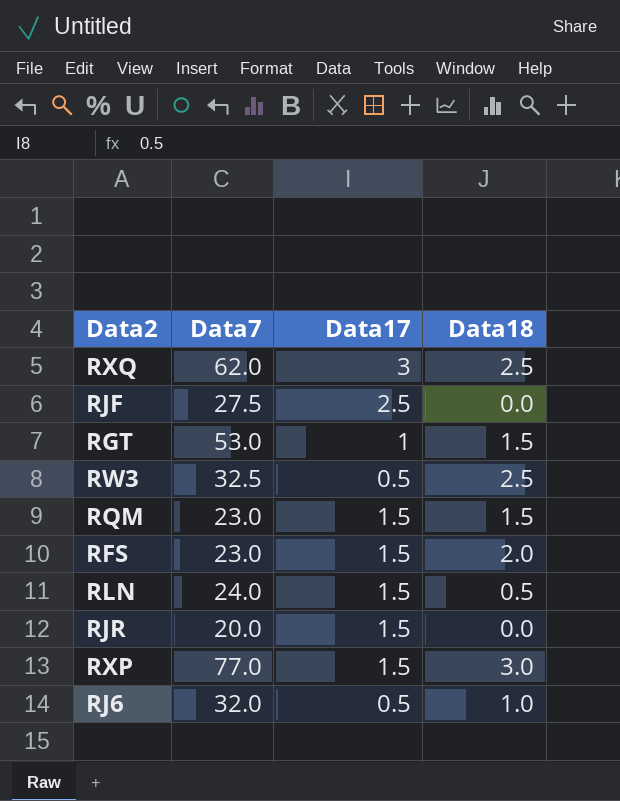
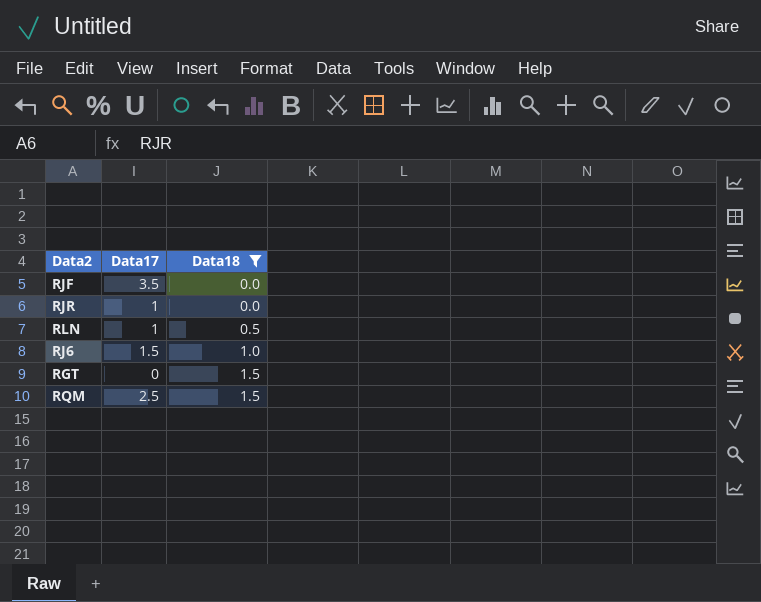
filter: none -> Data18 <= 1.5
row order: none -> Data18 ascending
column Data7 | position: 2 -> none
RJF | Data17: 2.5 -> 3.5
RJR | Data17: 1.5 -> 1
RLN | Data17: 1.5 -> 1
RJ6 | Data17: 0.5 -> 1.5
RGT | Data17: 1 -> 0
RQM | Data17: 1.5 -> 2.5

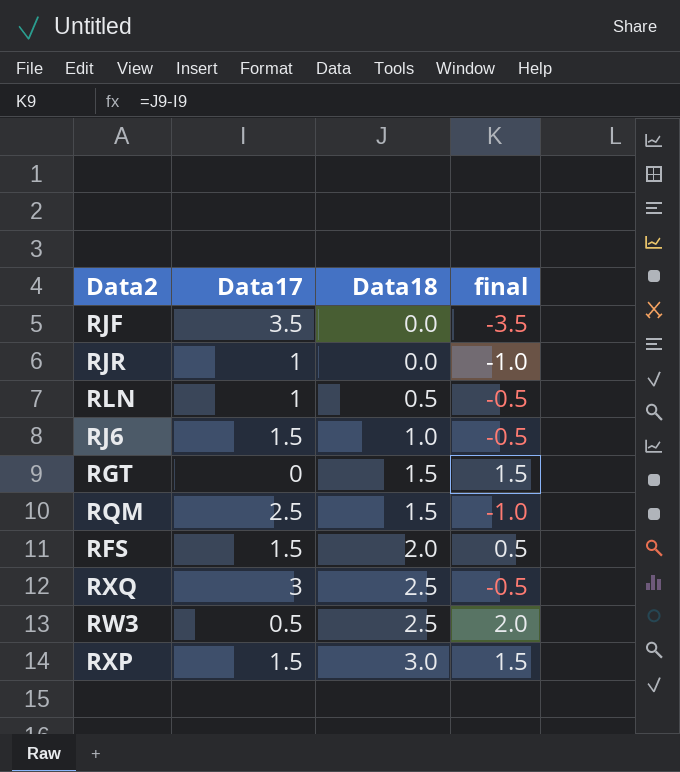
filter: Data18 <= 1.5 -> none
column final | formula: none -> [Data18] - [Data17]

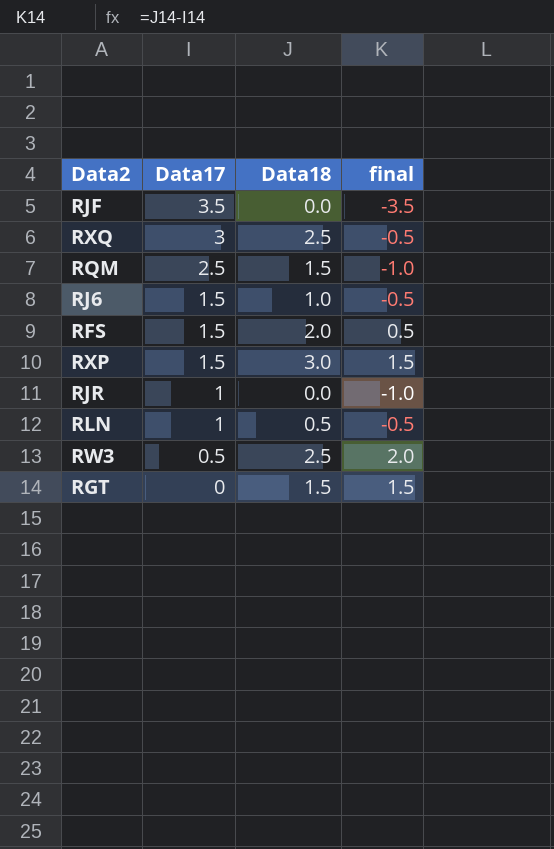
row order: Data18 ascending -> Data17 descending

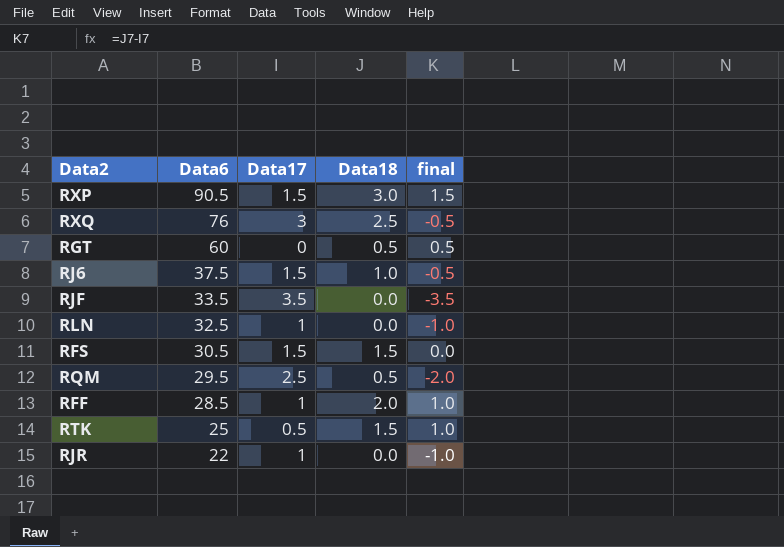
row order: Data17 descending -> Data6 descending
column Data6 | position: none -> 2
row RW3: 0.5 | 2.5 | 2.0 -> none
RGT | Data18: 1.5 -> 0.5
RGT | final: 1.5 -> 0.5
RLN | Data18: 0.5 -> 0.0
RLN | final: -0.5 -> -1.0
RFS | Data18: 2.0 -> 1.5
RFS | final: 0.5 -> 0.0
RQM | Data18: 1.5 -> 0.5
RQM | final: -1.0 -> -2.0
row RFF: none -> 28.5 | 1 | 2.0 | 1.0
row RTK: none -> 25 | 0.5 | 1.5 | 1.0

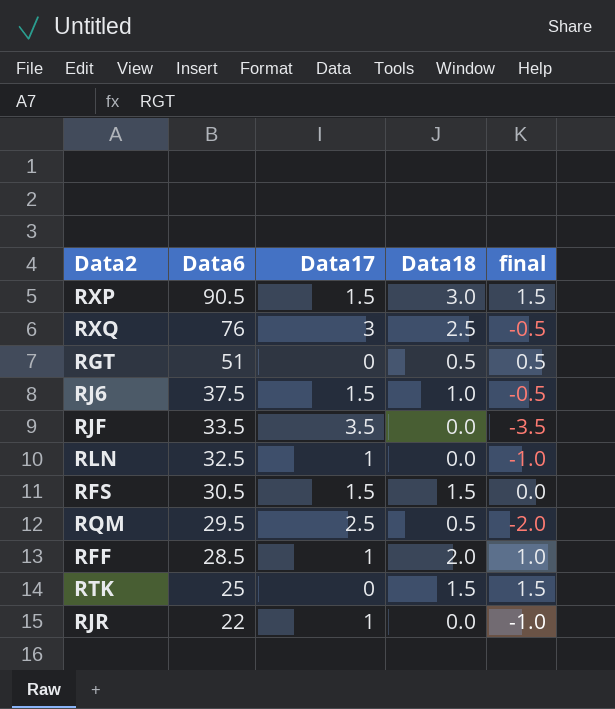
RGT | Data6: 60 -> 51
RTK | Data17: 0.5 -> 0
RTK | final: 1.0 -> 1.5

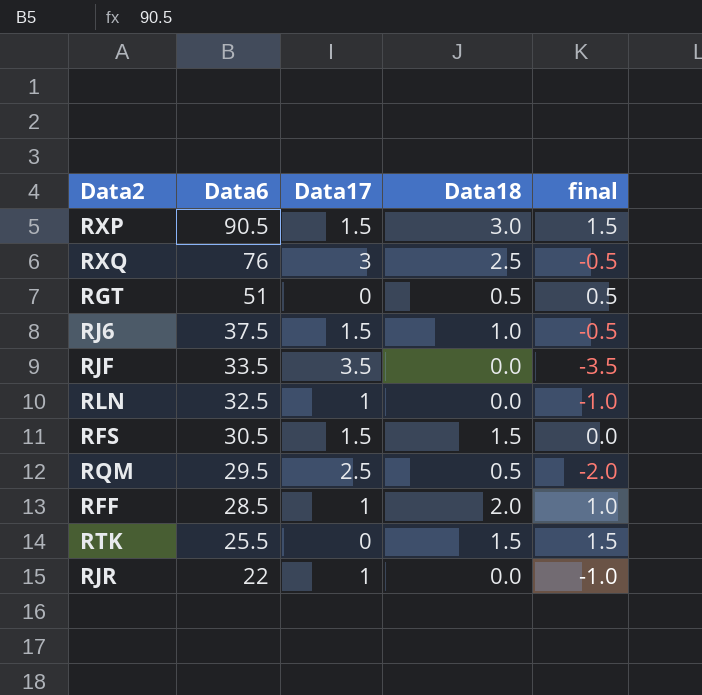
RTK | Data6: 25 -> 25.5

